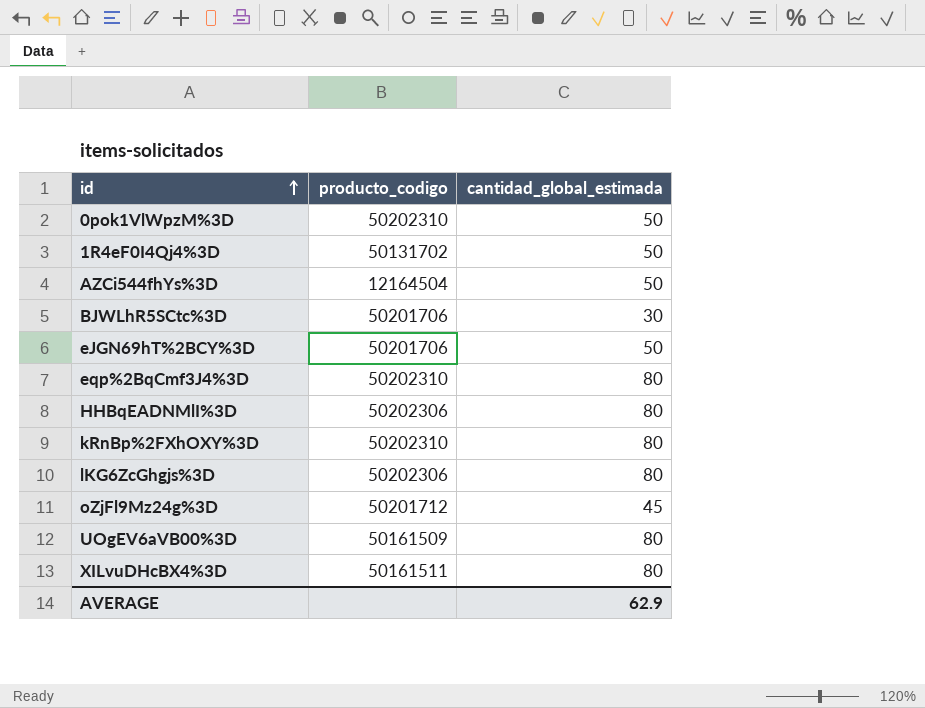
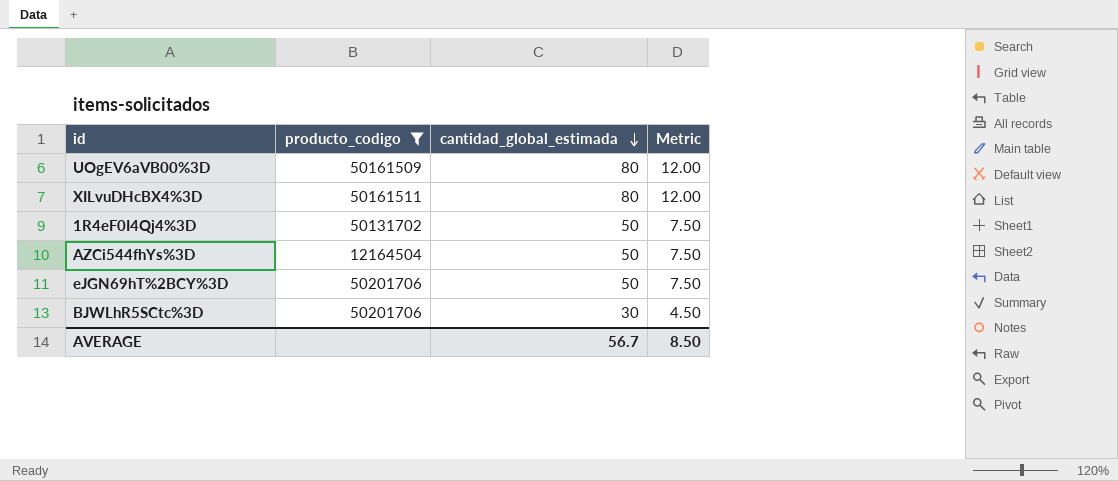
filter: none -> producto_codigo <= 50201706
row order: id ascending -> cantidad_global_estimada descending
column Metric | formula: none -> [cantidad_global_estimada] * 0.15
AVERAGE | cantidad_global_estimada: 62.9 -> 56.7

